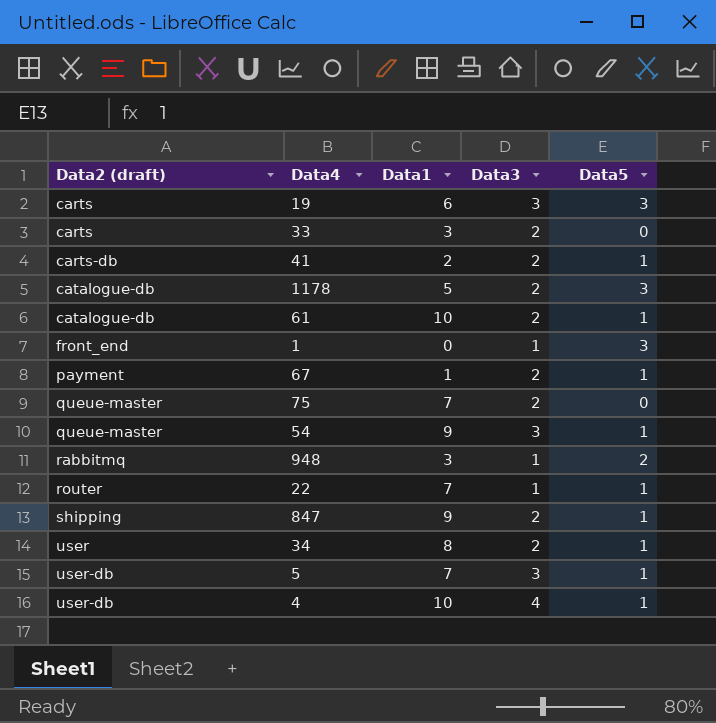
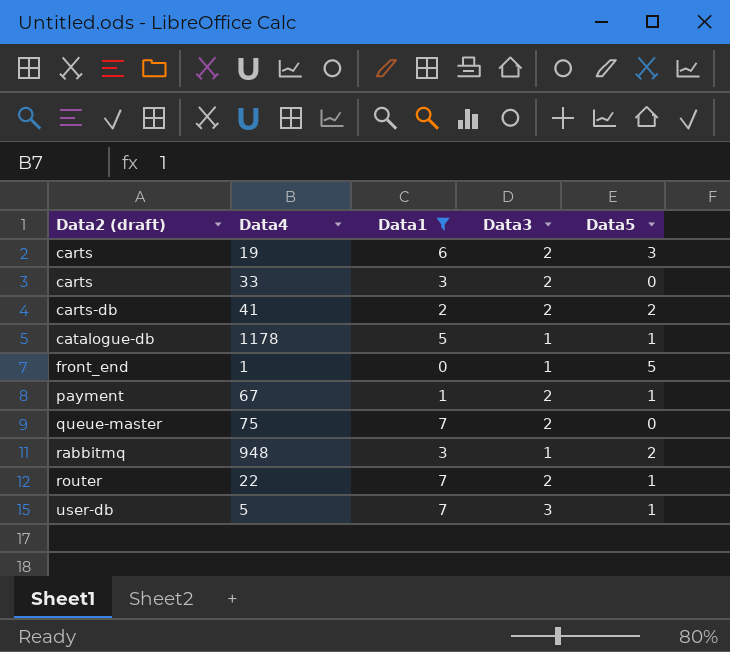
filter: none -> Data1 <= 7
19 | Data3: 3 -> 2
41 | Data5: 1 -> 2
1178 | Data3: 2 -> 1
1178 | Data5: 3 -> 1
1 | Data5: 3 -> 5
22 | Data3: 1 -> 2

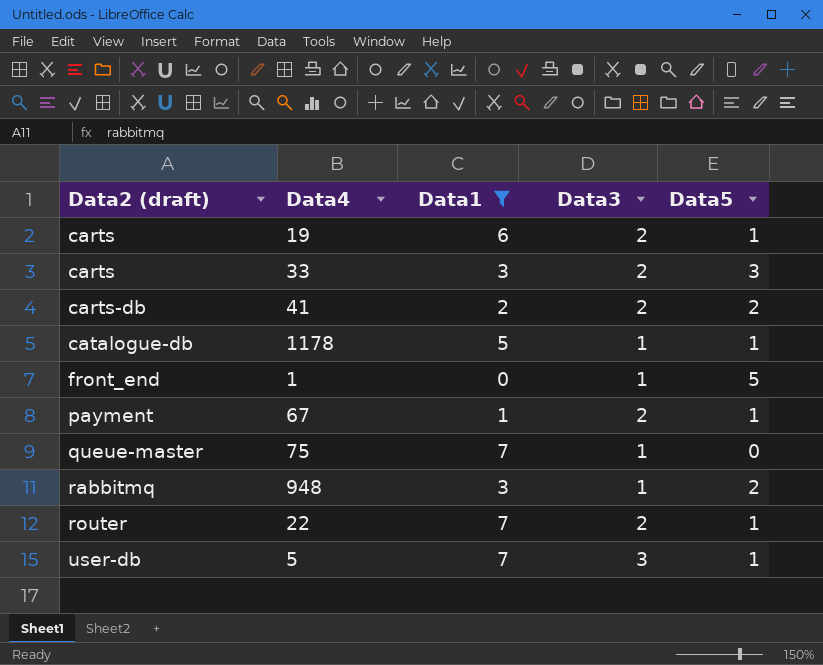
19 | Data5: 3 -> 1
33 | Data5: 0 -> 3
75 | Data3: 2 -> 1

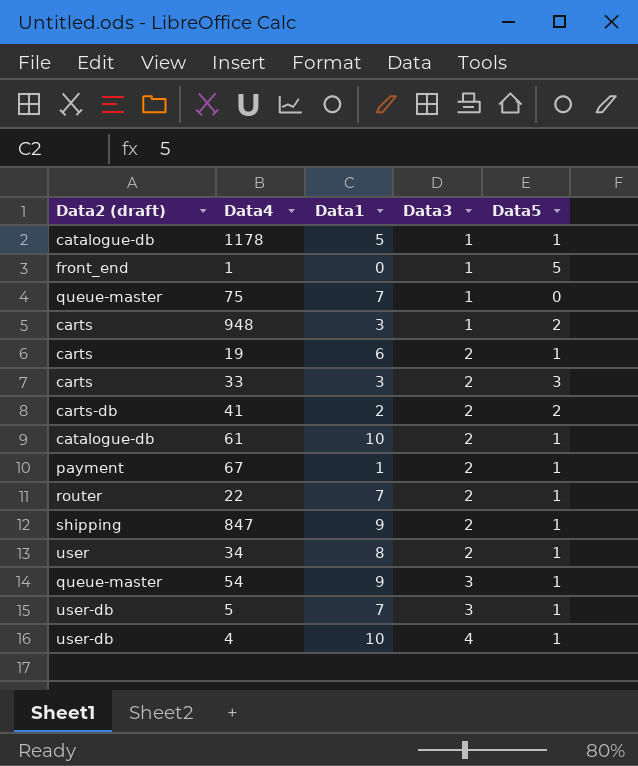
filter: Data1 <= 7 -> none
row order: Data2 (draft) ascending -> Data3 ascending
948 | Data2 (draft): rabbitmq -> carts

